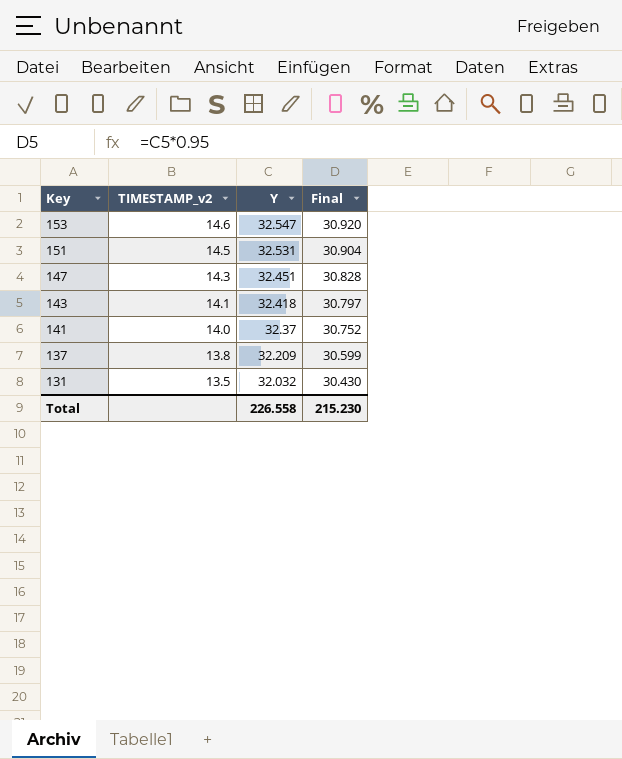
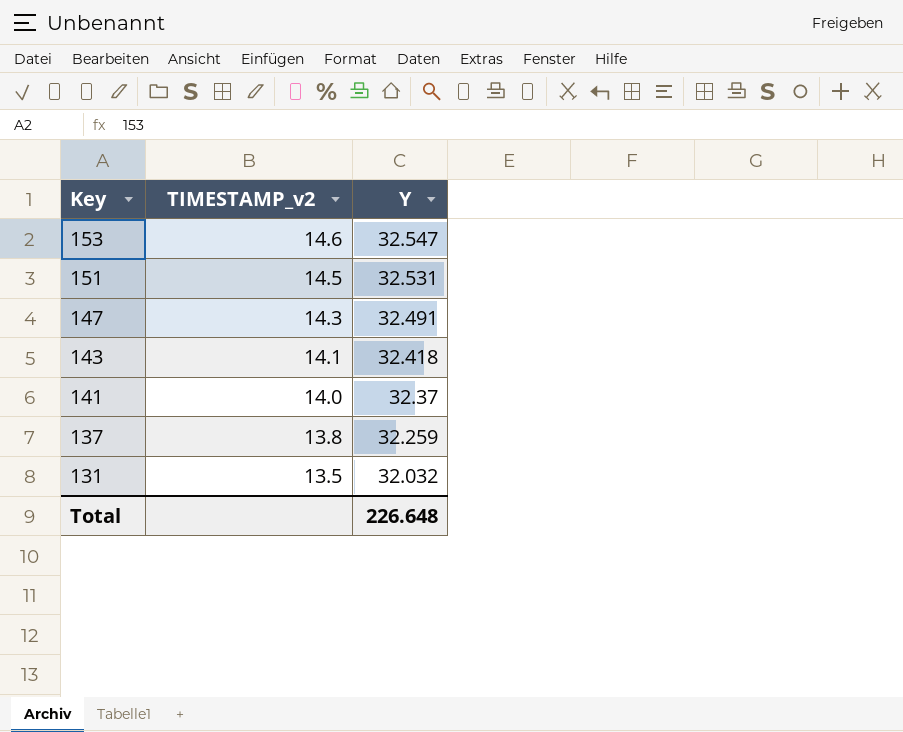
column Final | formula: [Y] * 0.95 -> none
147 | Y: 32.451 -> 32.491
137 | Y: 32.209 -> 32.259
Total | Y: 226.558 -> 226.648

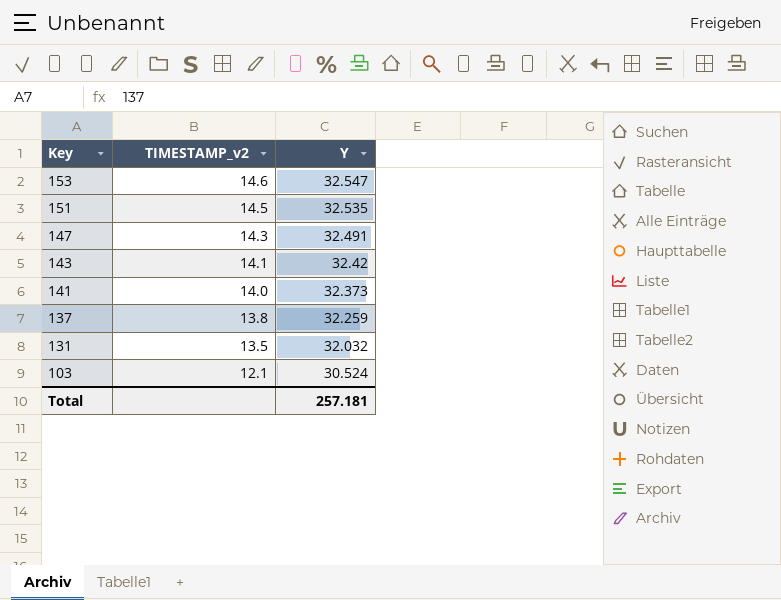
151 | Y: 32.531 -> 32.535
143 | Y: 32.418 -> 32.42
141 | Y: 32.37 -> 32.373
row 103: none -> 12.1 | 30.524
Total | Y: 226.648 -> 257.181

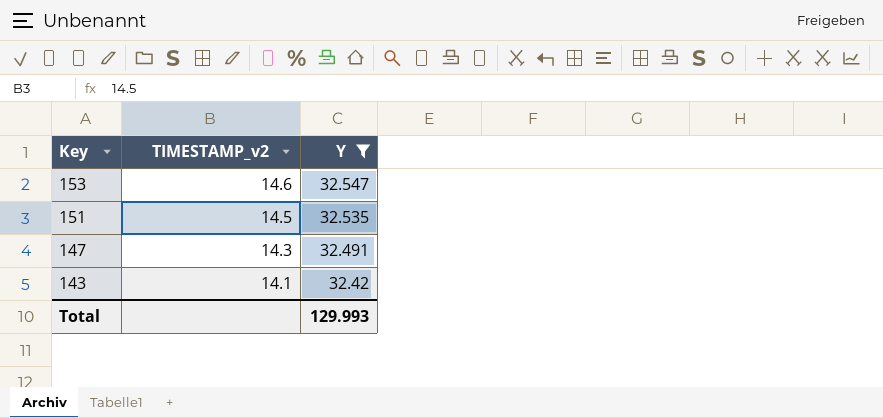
filter: none -> Y >= 32.42
Total | Y: 257.181 -> 129.993

